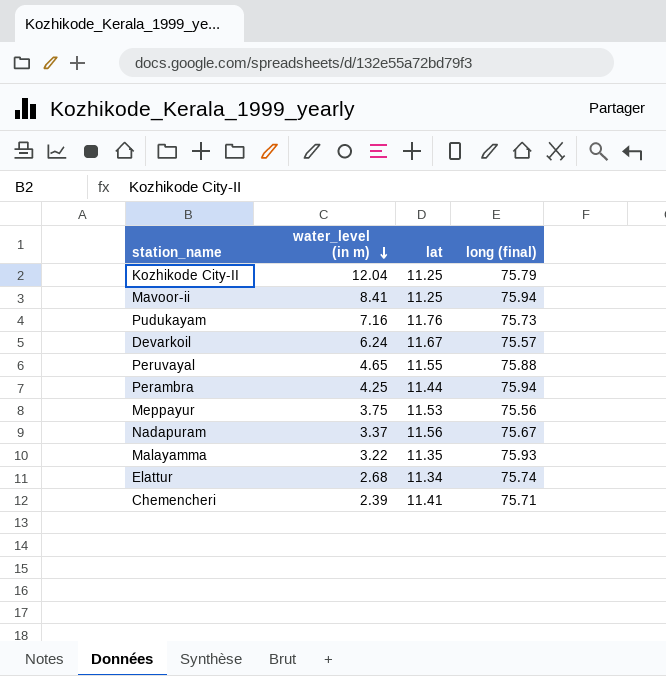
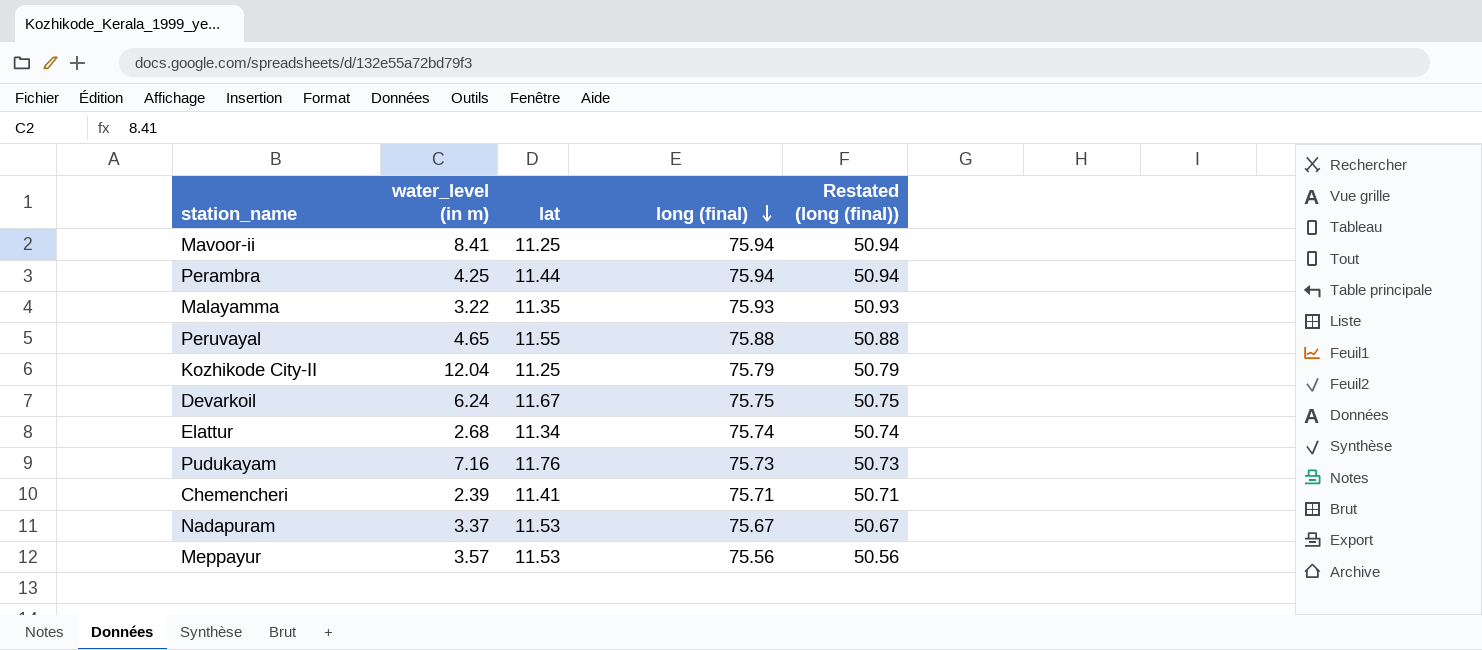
row order: water_level (in m) descending -> long (final) descending
column Restated (long (final)) | formula: none -> [long (final)] - 25
Devarkoil | long (final): 75.57 -> 75.75
Nadapuram | lat: 11.56 -> 11.53
Meppayur | water_level (in m): 3.75 -> 3.57

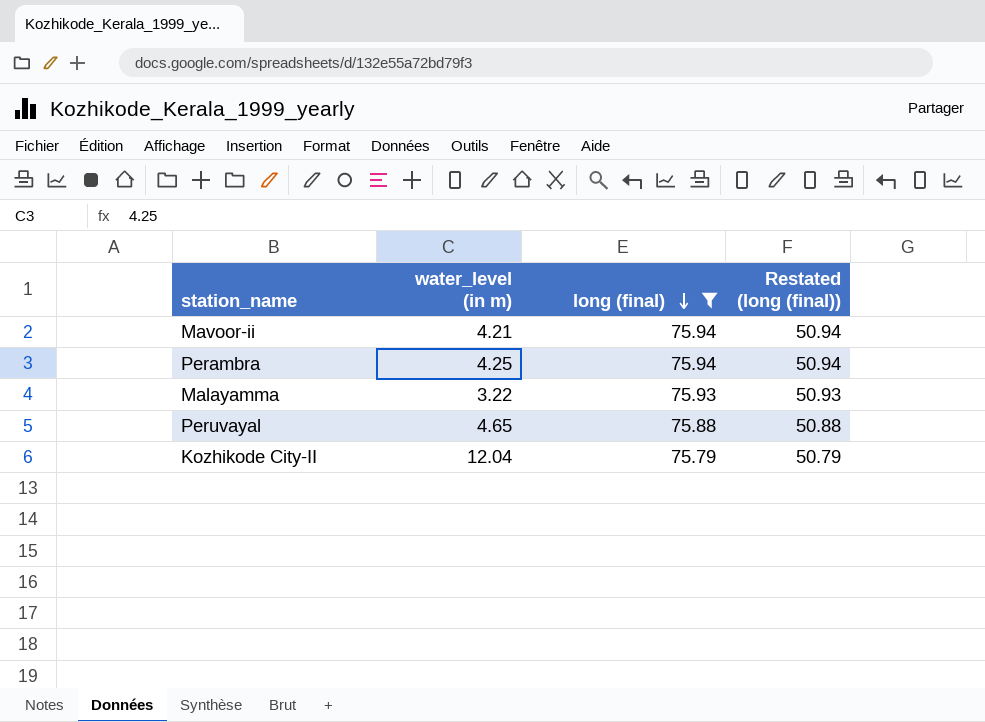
filter: none -> long (final) >= 75.79
column lat | position: 3 -> none
Mavoor-ii | water_level (in m): 8.41 -> 4.21

